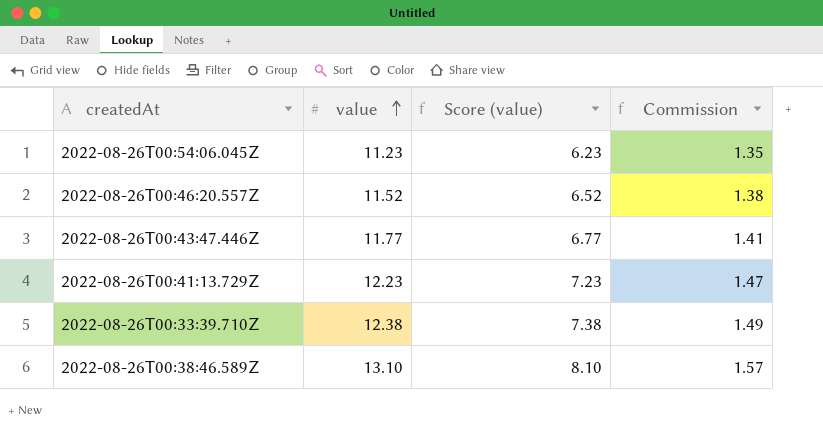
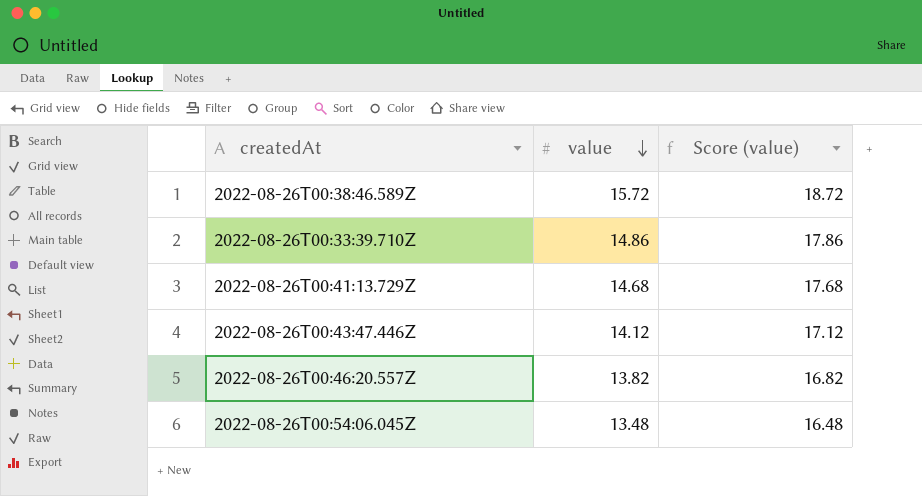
row order: value ascending -> value descending
column Commission | formula: [value] * 0.12 -> none
column Score (value) | formula: [value] - 5 -> [value] + 3
2022-08-26T00:38:46.589Z | value: 13.10 -> 15.72
2022-08-26T00:33:39.710Z | value: 12.38 -> 14.86
2022-08-26T00:41:13.729Z | value: 12.23 -> 14.68
2022-08-26T00:43:47.446Z | value: 11.77 -> 14.12
2022-08-26T00:46:20.557Z | value: 11.52 -> 13.82
2022-08-26T00:54:06.045Z | value: 11.23 -> 13.48

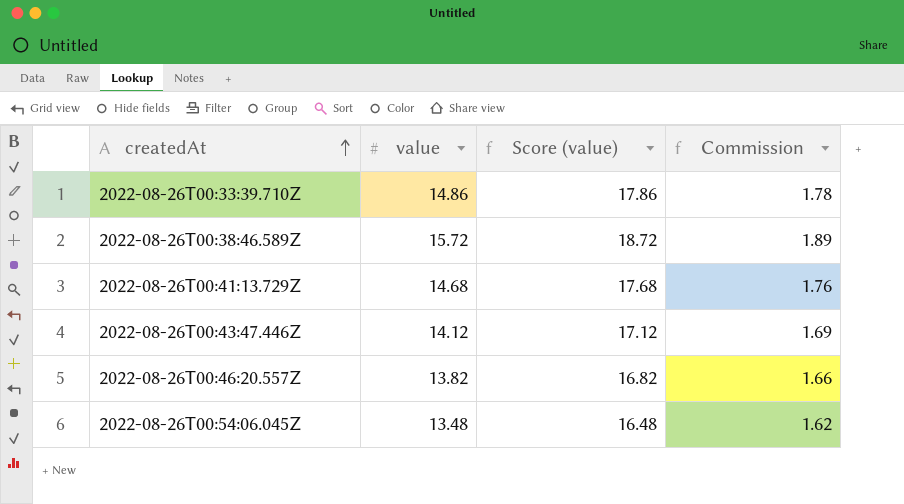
row order: value descending -> createdAt ascending
column Commission | formula: none -> [value] * 0.12

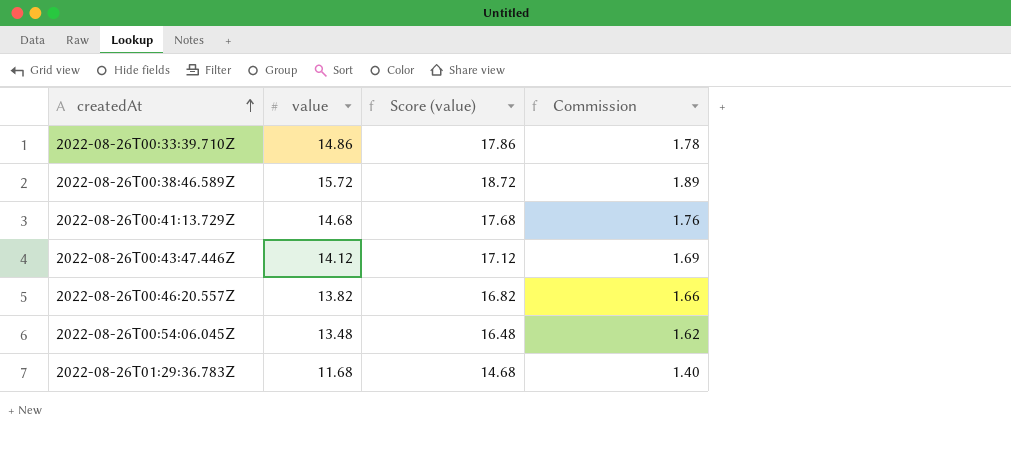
row 2022-08-26T01:29:36.783Z: none -> 11.68 | 14.68 | 1.40

